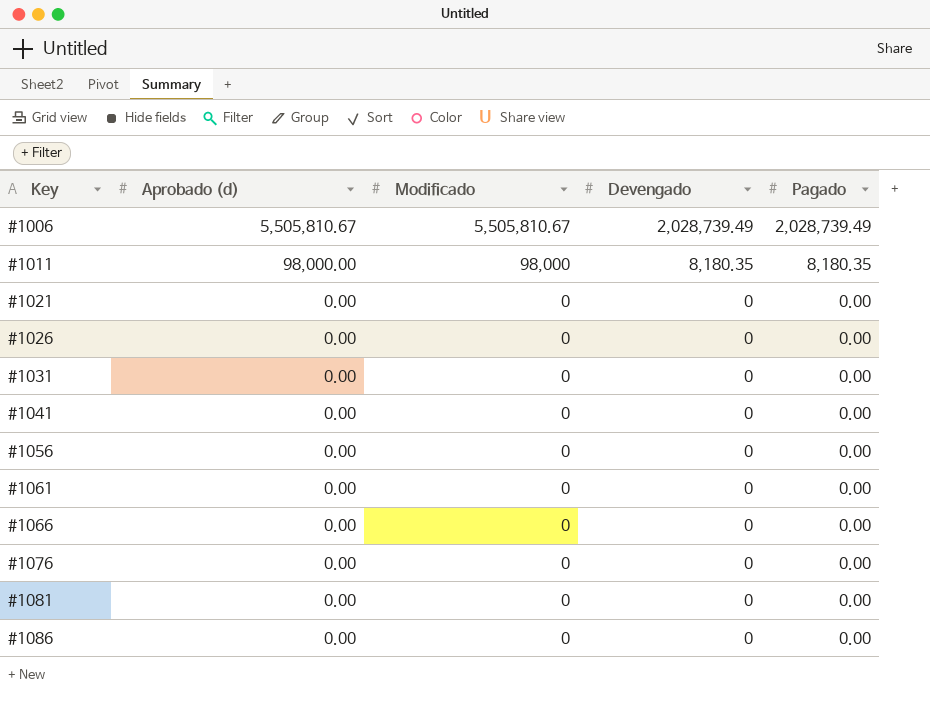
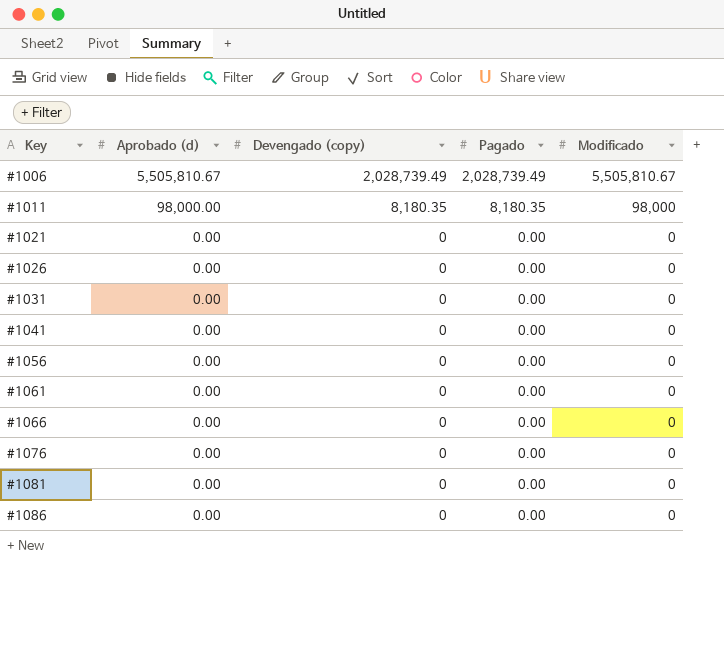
column name: Devengado -> Devengado (copy)
column Modificado | position: 3 -> 5

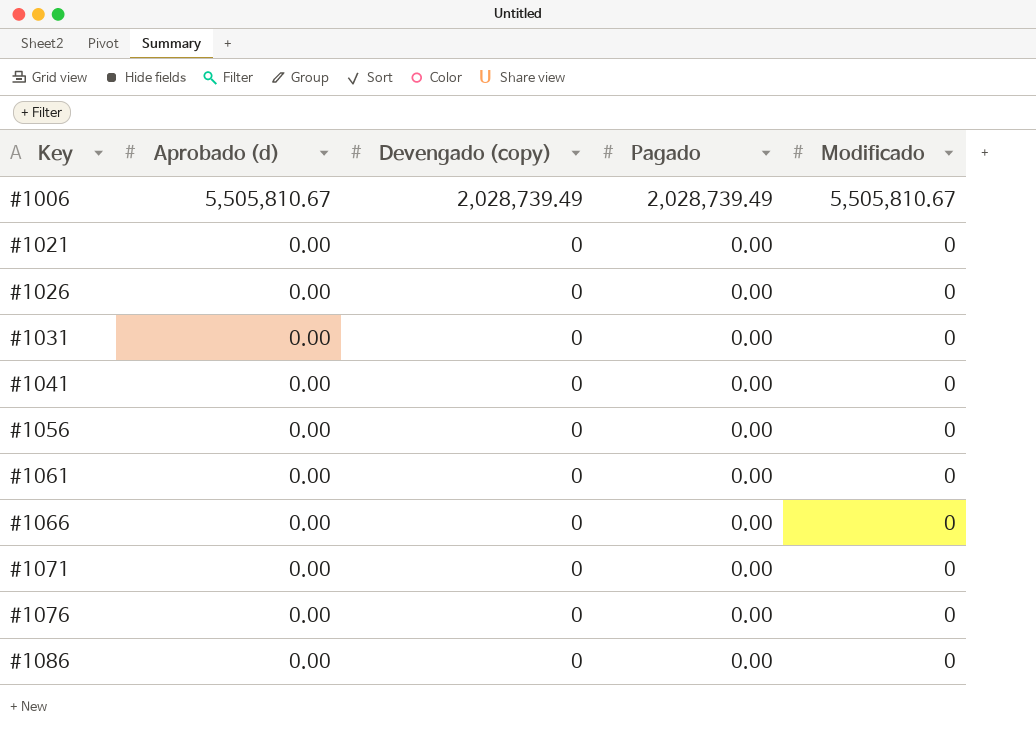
row #1011: 98,000.00 | 8,180.35 | 8,180.35 | 98,000 -> none
row #1081: 0.00 | 0 | 0.00 | 0 -> none
row #1071: none -> 0.00 | 0 | 0.00 | 0

